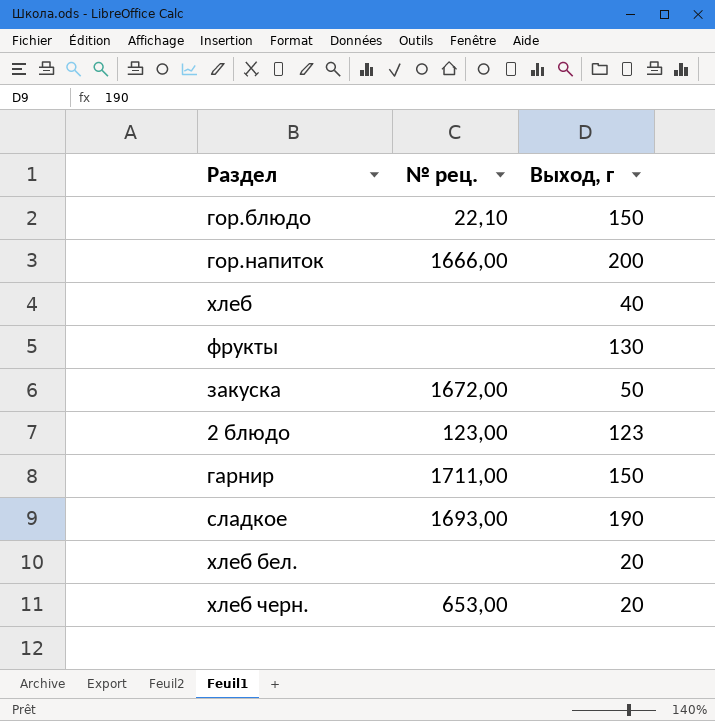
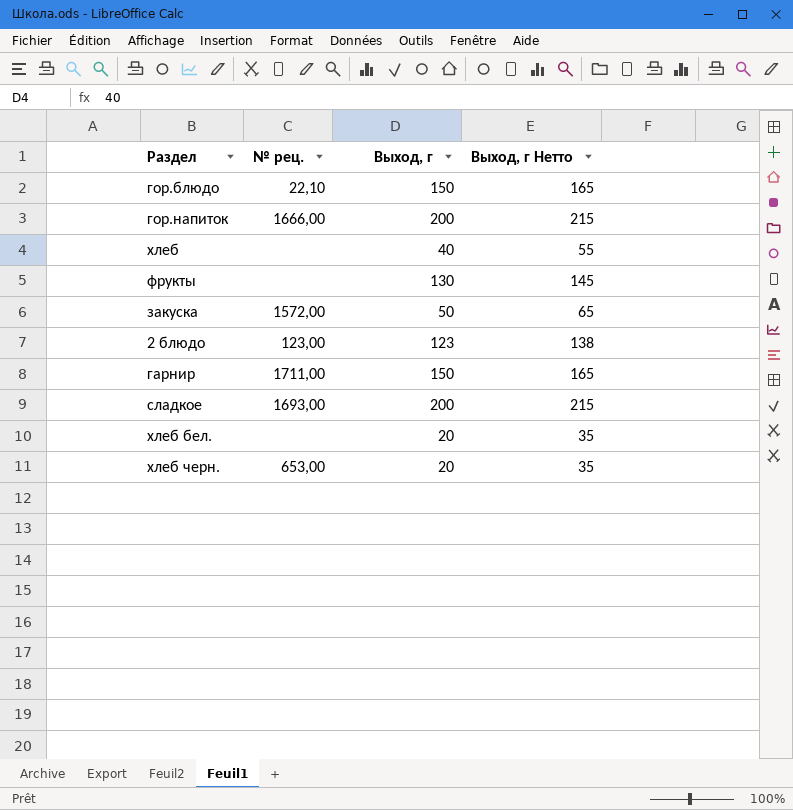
column Выход, г Нетто | formula: none -> [Выход, г] + 15
закуска | № рец.: 1672,00 -> 1572,00
сладкое | Выход, г: 190 -> 200

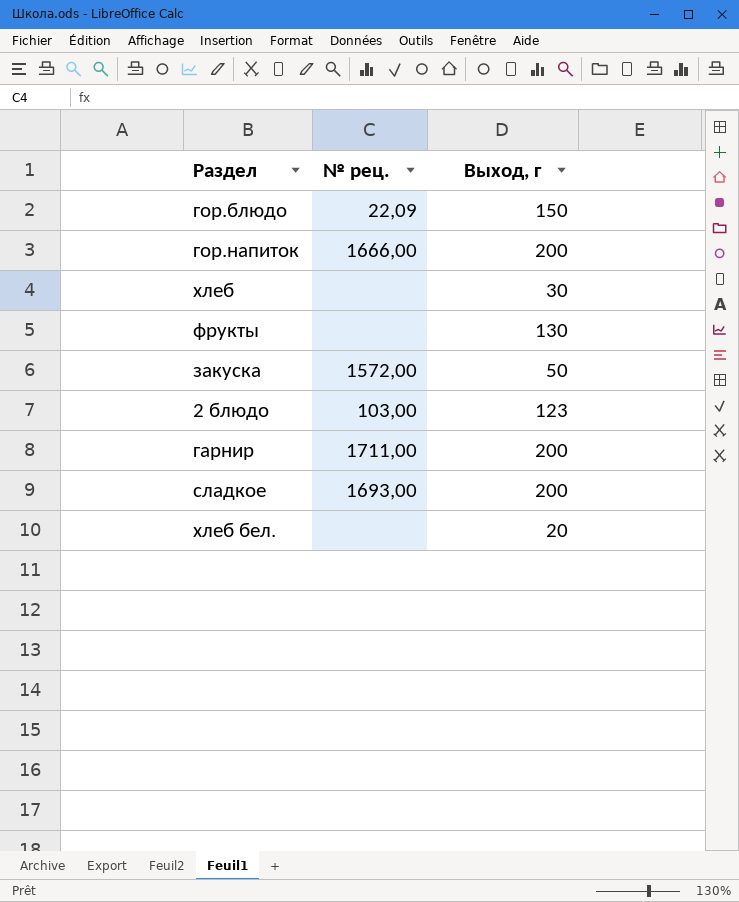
column Выход, г Нетто | formula: [Выход, г] + 15 -> none
row хлеб черн.: 653,00 | 20 | 35 -> none
гор.блюдо | № рец.: 22,10 -> 22,09
хлеб | Выход, г: 40 -> 30
2 блюдо | № рец.: 123,00 -> 103,00
гарнир | Выход, г: 150 -> 200

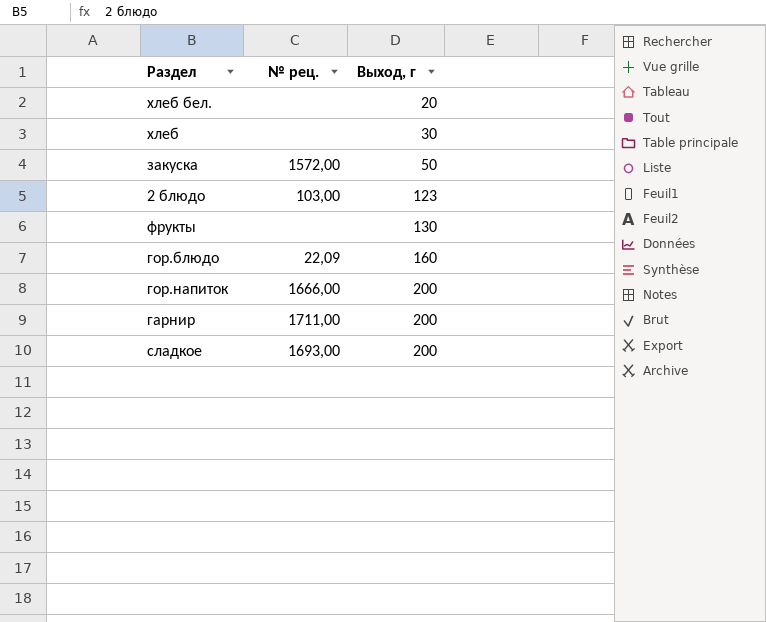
row order: none -> Выход, г ascending
гор.блюдо | Выход, г: 150 -> 160

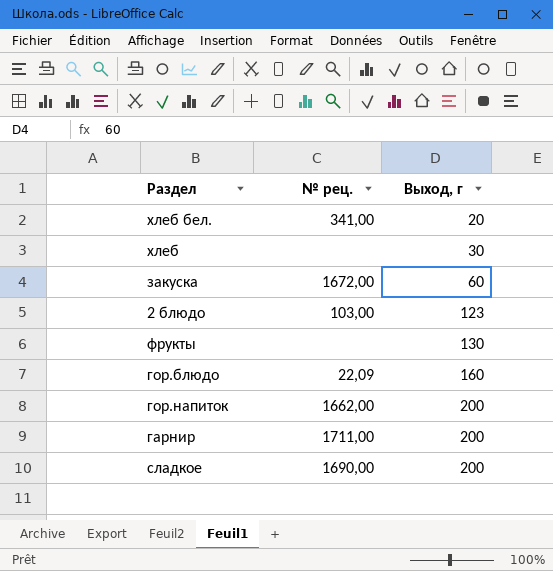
хлеб бел. | № рец.: none -> 341,00
закуска | № рец.: 1572,00 -> 1672,00
закуска | Выход, г: 50 -> 60
гор.напиток | № рец.: 1666,00 -> 1662,00
сладкое | № рец.: 1693,00 -> 1690,00

